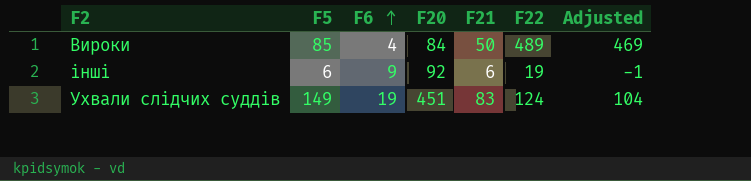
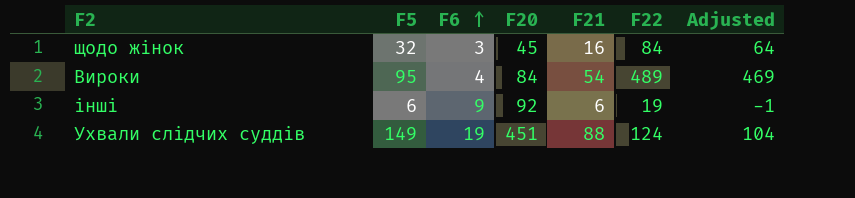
row щодо жінок: none -> 32 | 3 | 45 | 16 | 84 | 64
Вироки | F5: 85 -> 95
Вироки | F21: 50 -> 54
Ухвали слідчих суддів | F21: 83 -> 88

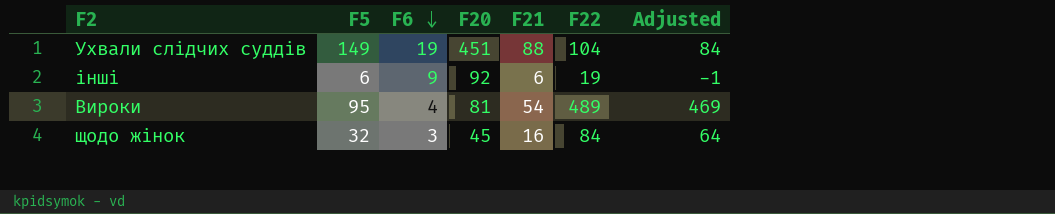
row order: F6 ascending -> F6 descending
Ухвали слідчих суддів | F22: 124 -> 104
Ухвали слідчих суддів | Adjusted: 104 -> 84
Вироки | F20: 84 -> 81

